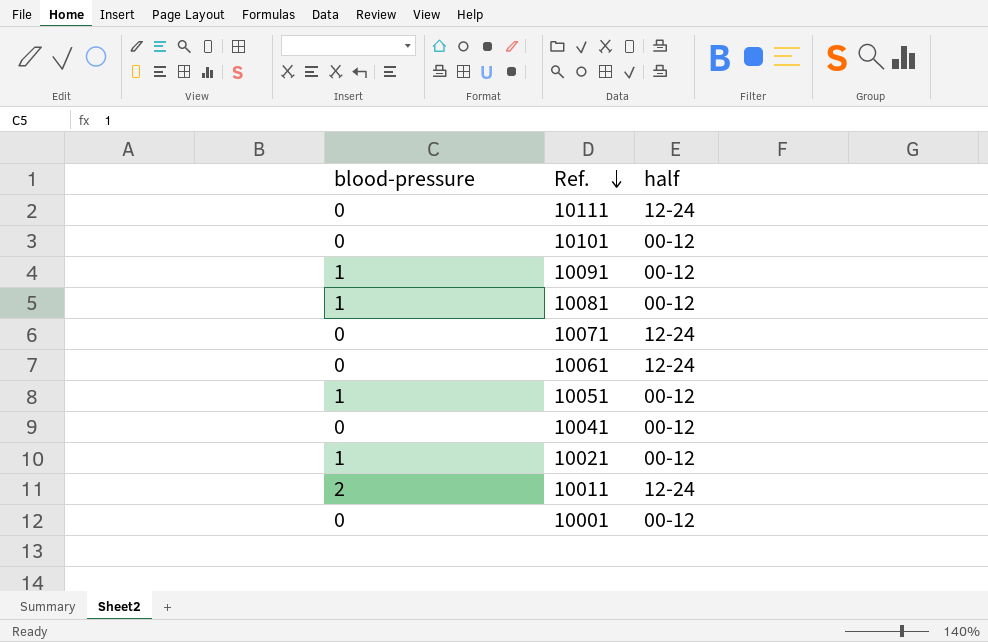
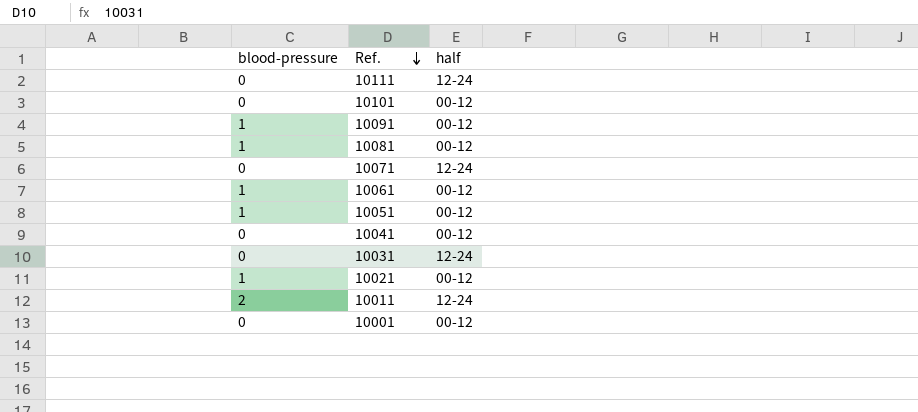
10061 | blood-pressure: 0 -> 1
10061 | half: 12-24 -> 00-12
row 10031: none -> 0 | 12-24

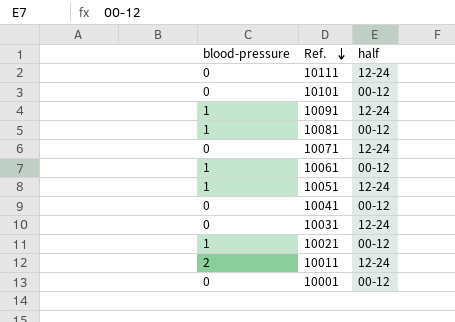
10091 | half: 00-12 -> 12-24
10051 | half: 00-12 -> 12-24

